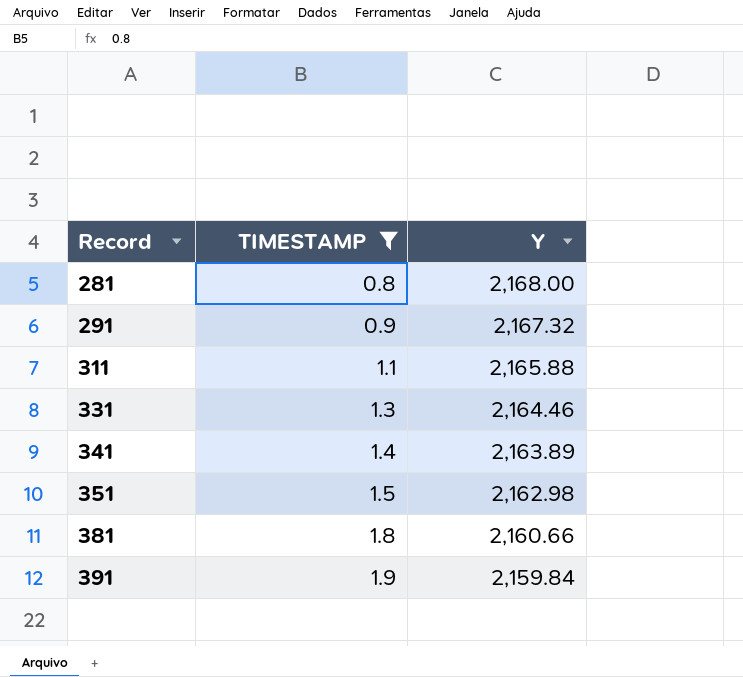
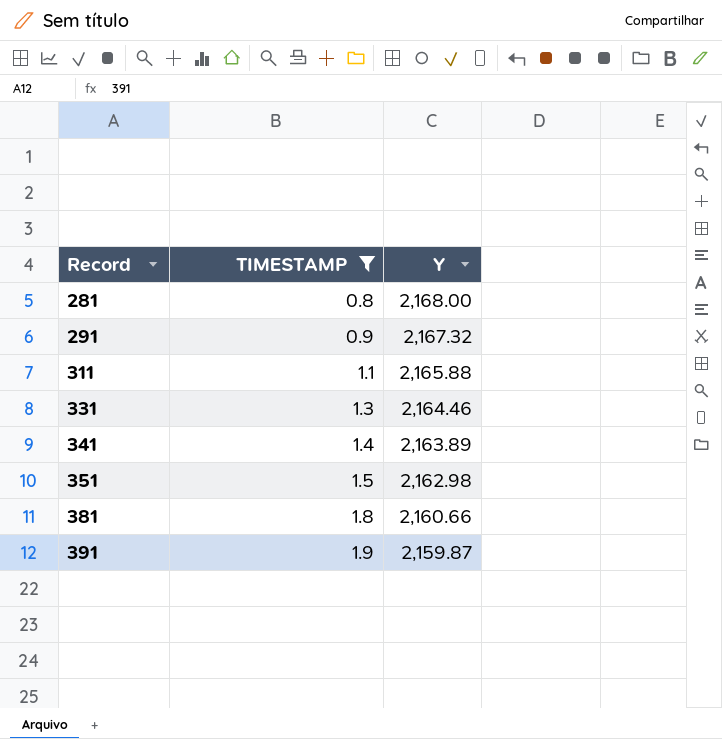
391 | Y: 2,159.84 -> 2,159.87

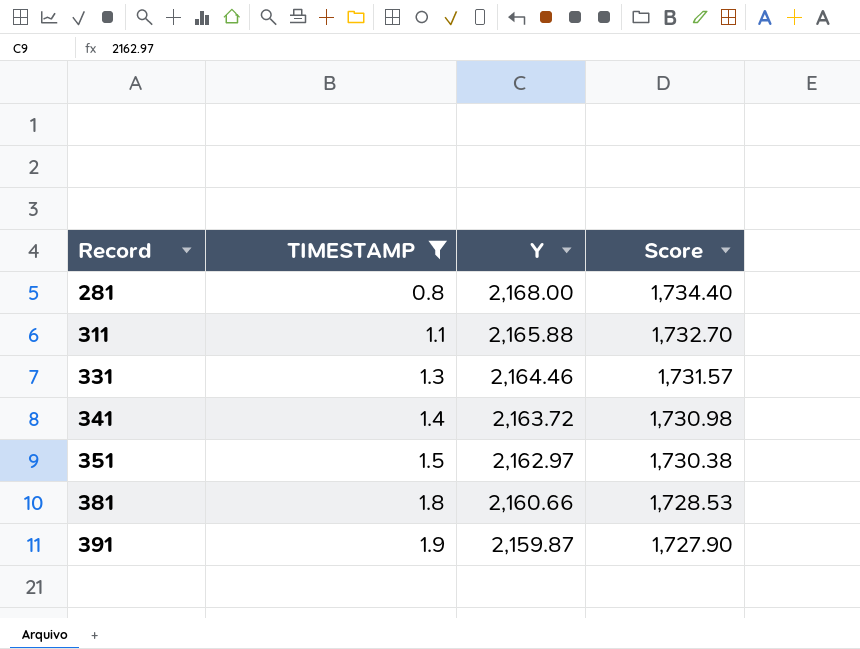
column Score | formula: none -> [Y] * 0.8
row 291: 0.9 | 2,167.32 -> none
341 | Y: 2,163.89 -> 2,163.72
351 | Y: 2,162.98 -> 2,162.97

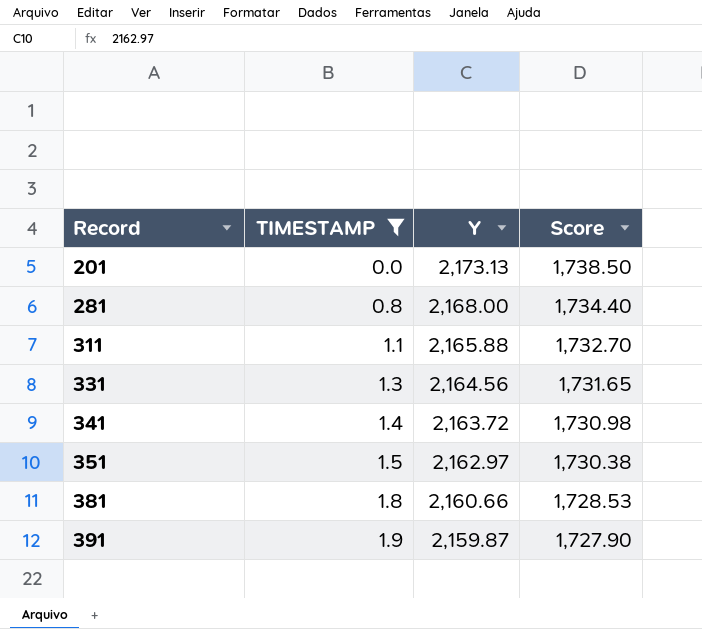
row 201: none -> 0.0 | 2,173.13 | 1,738.50
331 | Y: 2,164.46 -> 2,164.56
331 | Score: 1,731.57 -> 1,731.65

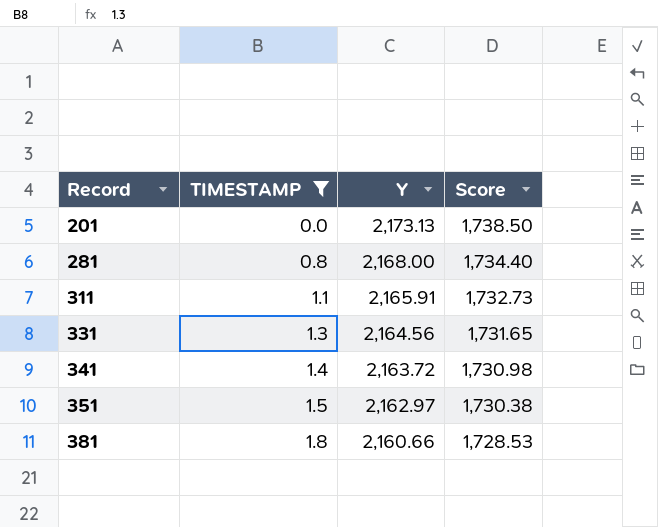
row 391: 1.9 | 2,159.87 | 1,727.90 -> none
311 | Y: 2,165.88 -> 2,165.91
311 | Score: 1,732.70 -> 1,732.73

